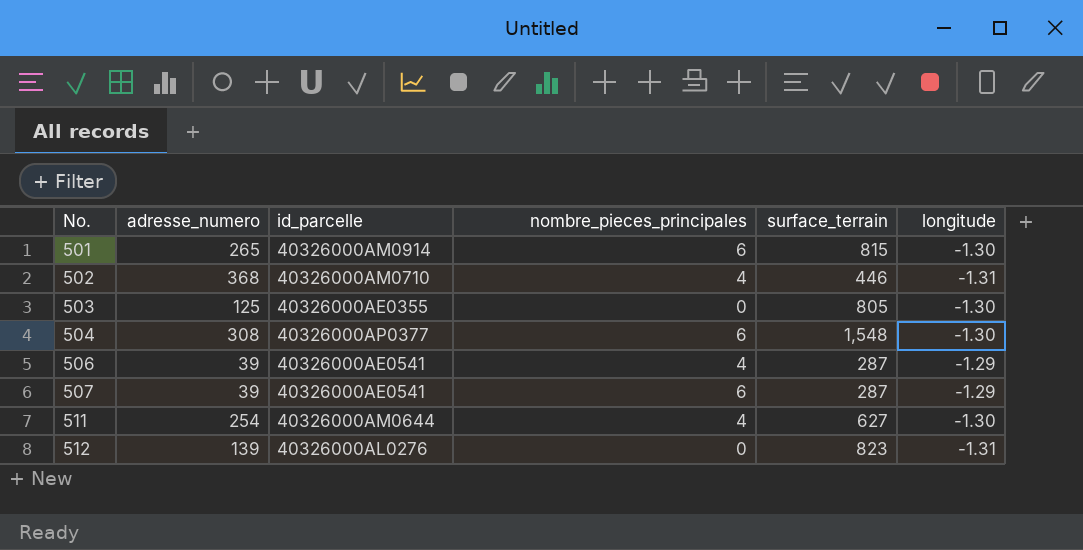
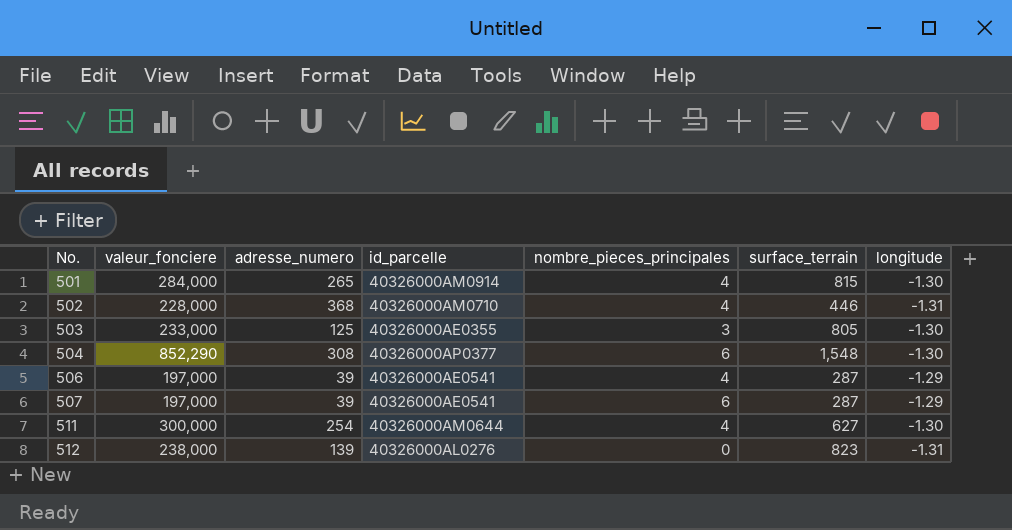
column valeur_fonciere | position: none -> 2
501 | nombre_pieces_principales: 6 -> 4
503 | nombre_pieces_principales: 0 -> 3

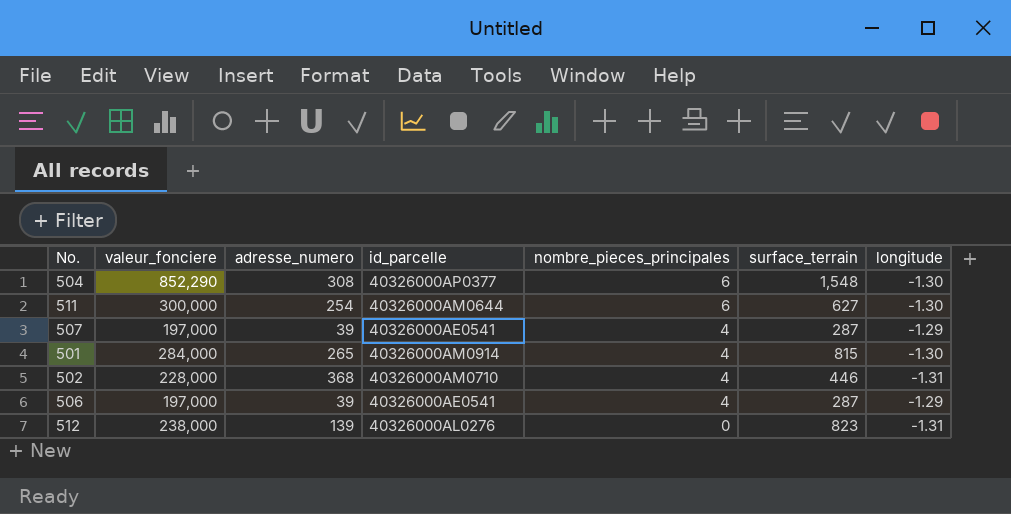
row order: No. ascending -> nombre_pieces_principales descending
row 503: 233,000 | 125 | 40326000AE0355 | 3 | 805 | -1.30 -> none
511 | nombre_pieces_principales: 4 -> 6
507 | nombre_pieces_principales: 6 -> 4

